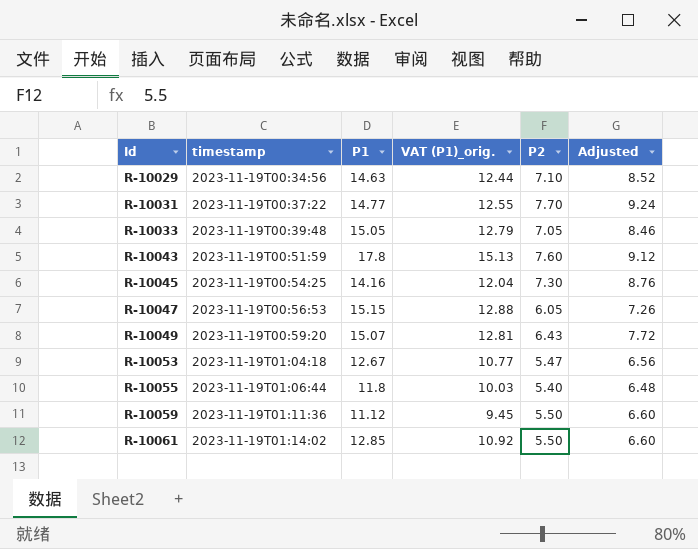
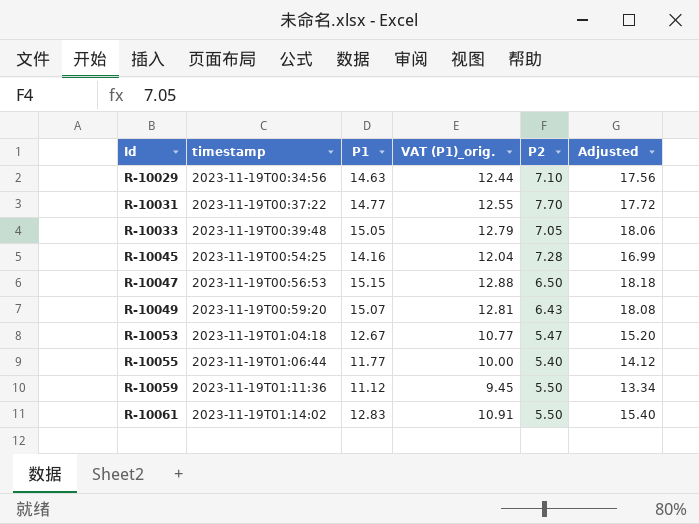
column Adjusted | formula: [P2] * 1.2 -> [P1] * 1.2
row R-10043: 2023-11-19T00:51:59 | 17.8 | 15.13 | 7.60 | 9.12 -> none
R-10045 | P2: 7.30 -> 7.28
R-10047 | P2: 6.05 -> 6.50
R-10055 | P1: 11.8 -> 11.77
R-10055 | VAT (P1)_orig.: 10.03 -> 10.00
R-10061 | P1: 12.85 -> 12.83
R-10061 | VAT (P1)_orig.: 10.92 -> 10.91

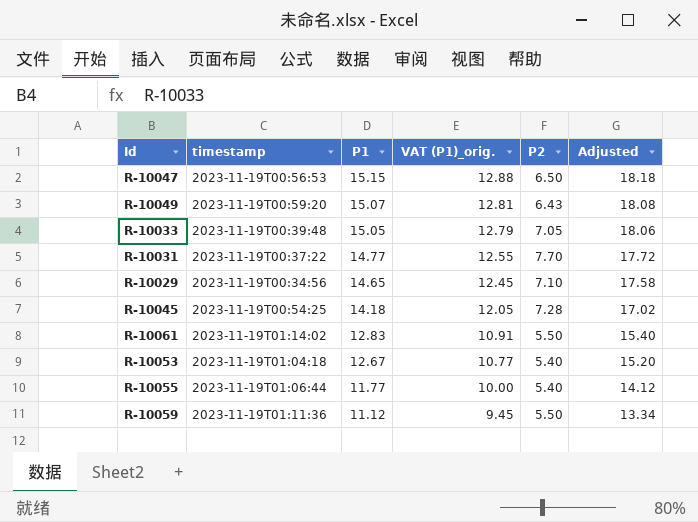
row order: Id ascending -> P1 descending
R-10029 | P1: 14.63 -> 14.65
R-10029 | VAT (P1)_orig.: 12.44 -> 12.45
R-10029 | Adjusted: 17.56 -> 17.58
R-10045 | P1: 14.16 -> 14.18
R-10045 | VAT (P1)_orig.: 12.04 -> 12.05
R-10045 | Adjusted: 16.99 -> 17.02
R-10053 | P2: 5.47 -> 5.40

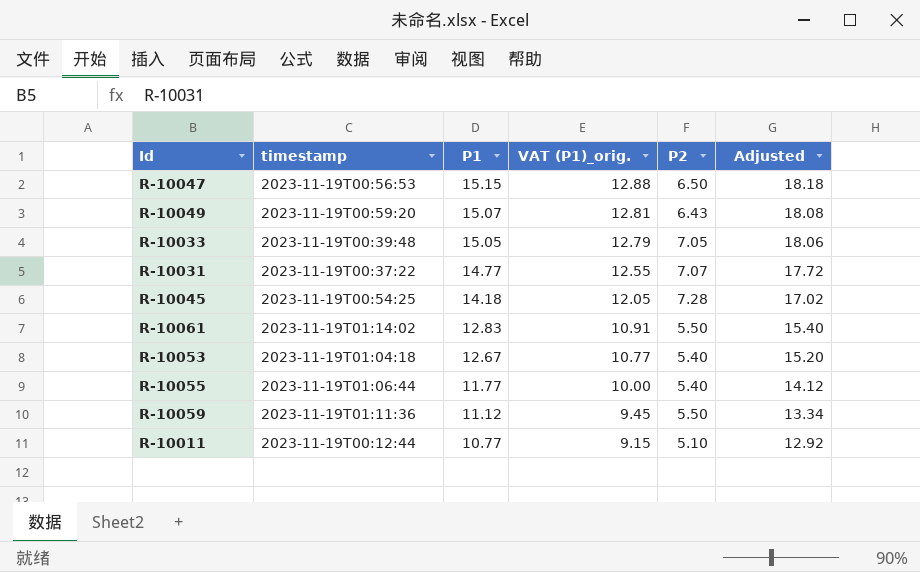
row R-10029: 2023-11-19T00:34:56 | 14.65 | 12.45 | 7.10 | 17.58 -> none
R-10031 | P2: 7.70 -> 7.07
row R-10011: none -> 2023-11-19T00:12:44 | 10.77 | 9.15 | 5.10 | 12.92

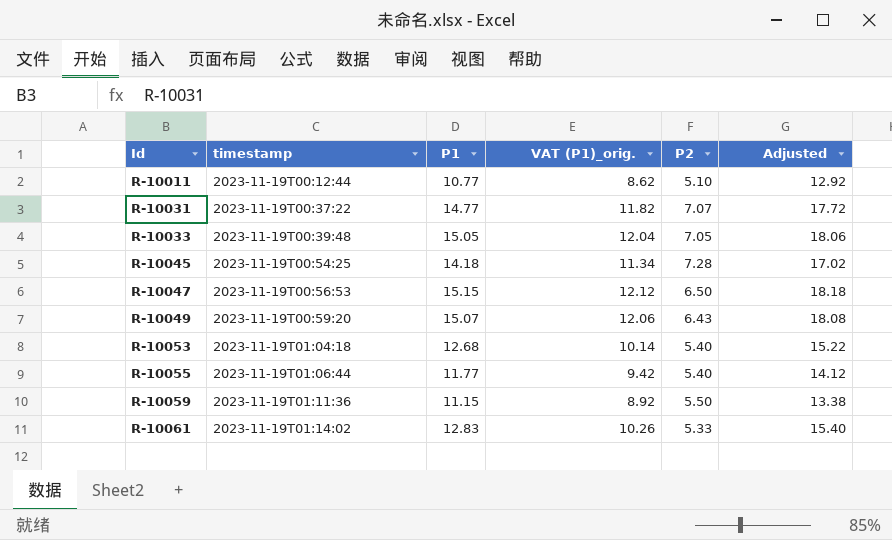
row order: P1 descending -> Id ascending
column VAT (P1)_orig. | formula: [P1] * 0.85 -> [P1] * 0.8
R-10053 | P1: 12.67 -> 12.68
R-10053 | Adjusted: 15.20 -> 15.22
R-10059 | P1: 11.12 -> 11.15
R-10059 | Adjusted: 13.34 -> 13.38
R-10061 | P2: 5.50 -> 5.33

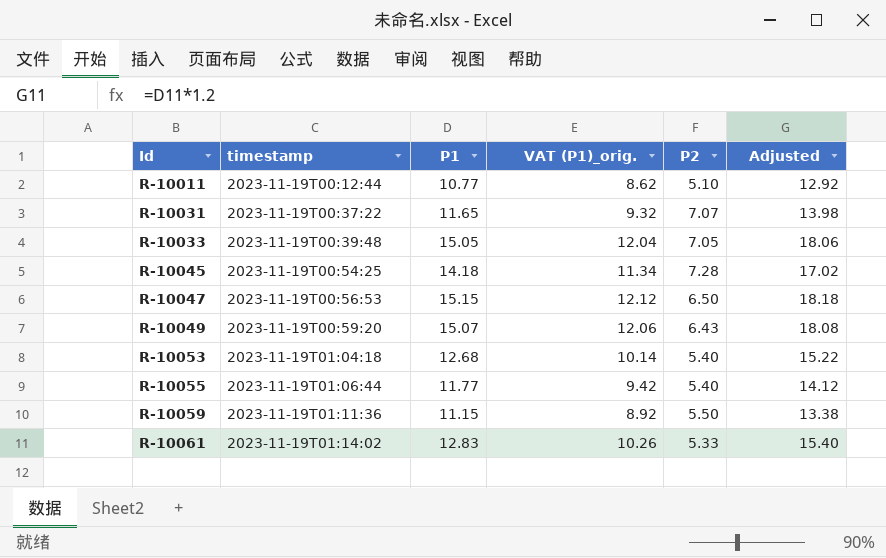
R-10031 | P1: 14.77 -> 11.65
R-10031 | VAT (P1)_orig.: 11.82 -> 9.32
R-10031 | Adjusted: 17.72 -> 13.98

